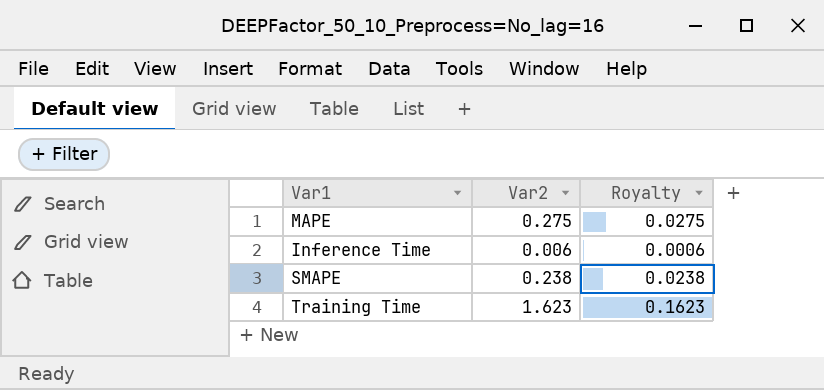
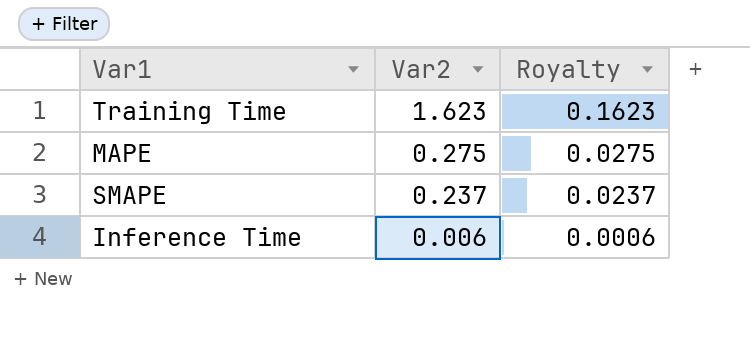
row order: none -> Var2 descending
SMAPE | Var2: 0.238 -> 0.237
SMAPE | Royalty: 0.0238 -> 0.0237

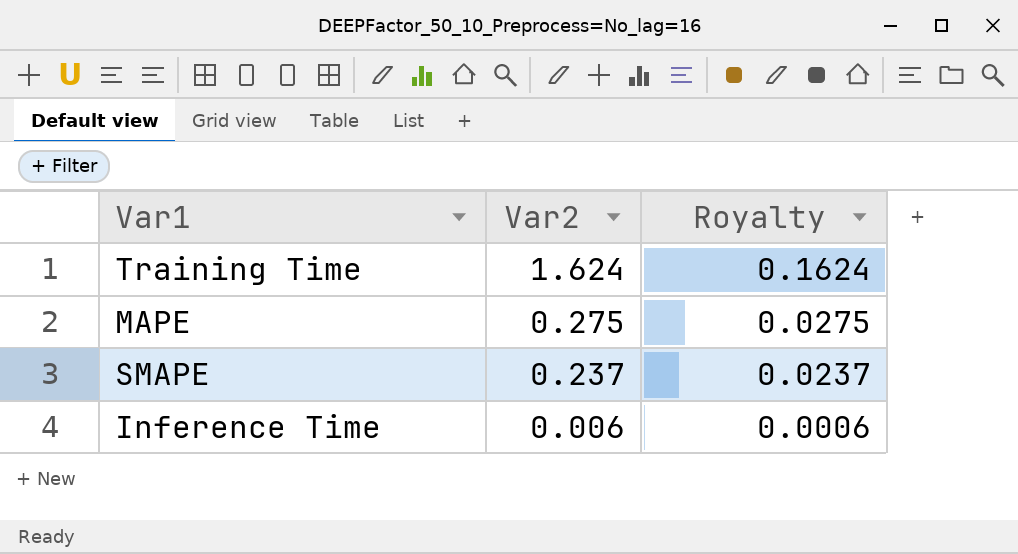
Training Time | Var2: 1.623 -> 1.624
Training Time | Royalty: 0.1623 -> 0.1624

